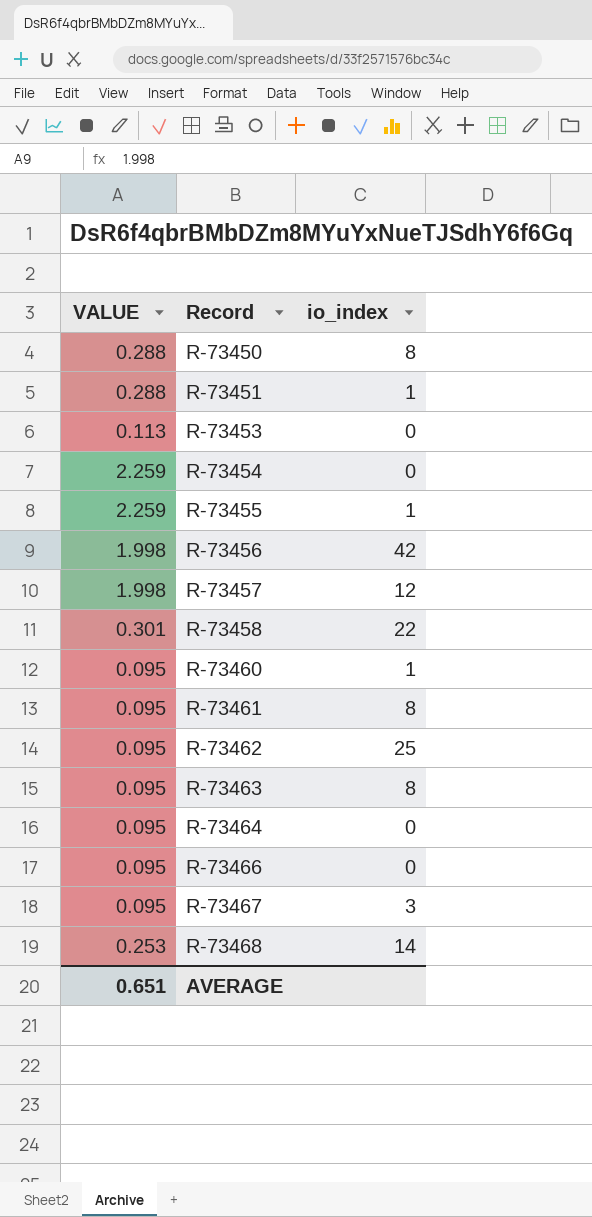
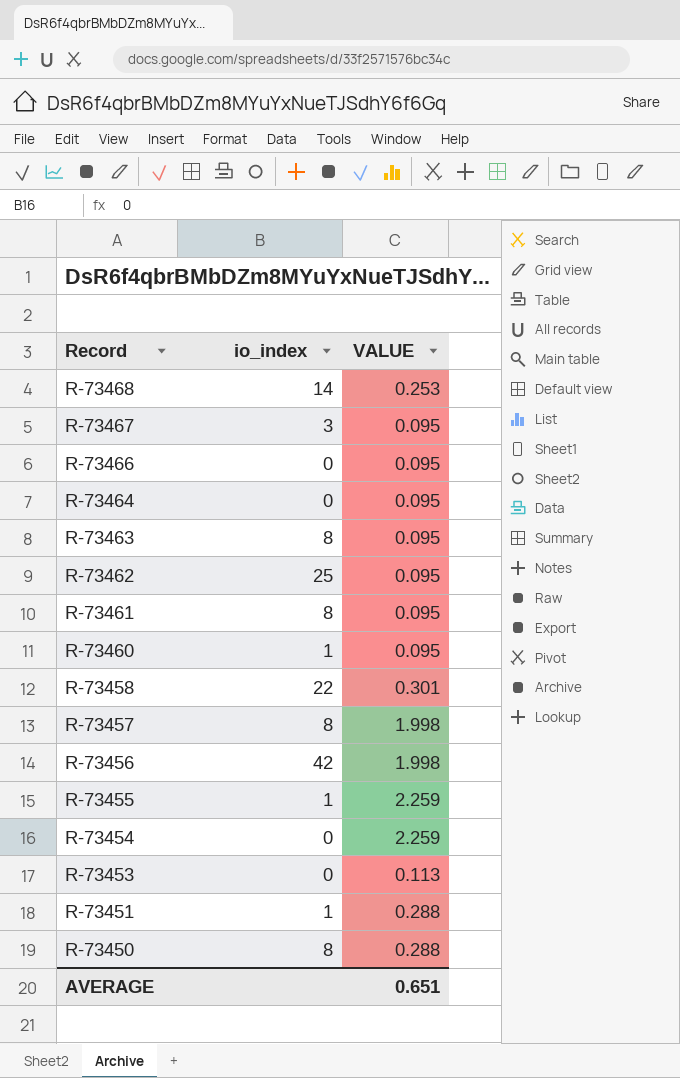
row order: Record ascending -> Record descending
column VALUE | position: 1 -> 3
R-73457 | io_index: 12 -> 8

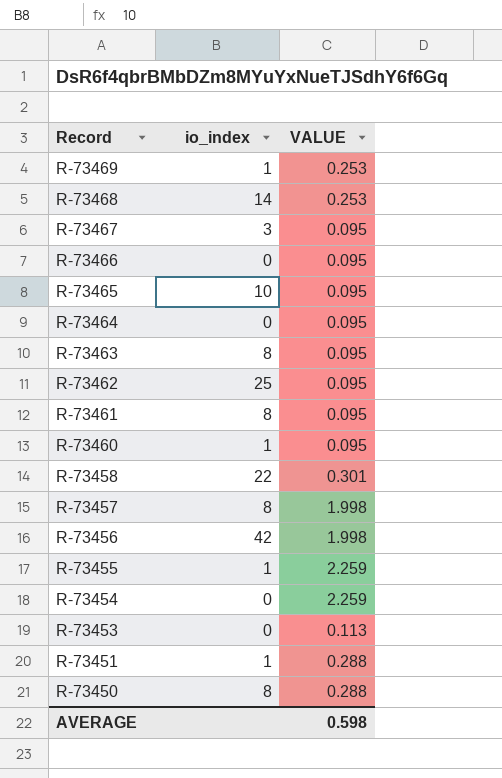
row R-73469: none -> 1 | 0.253
row R-73465: none -> 10 | 0.095
AVERAGE | VALUE: 0.651 -> 0.598

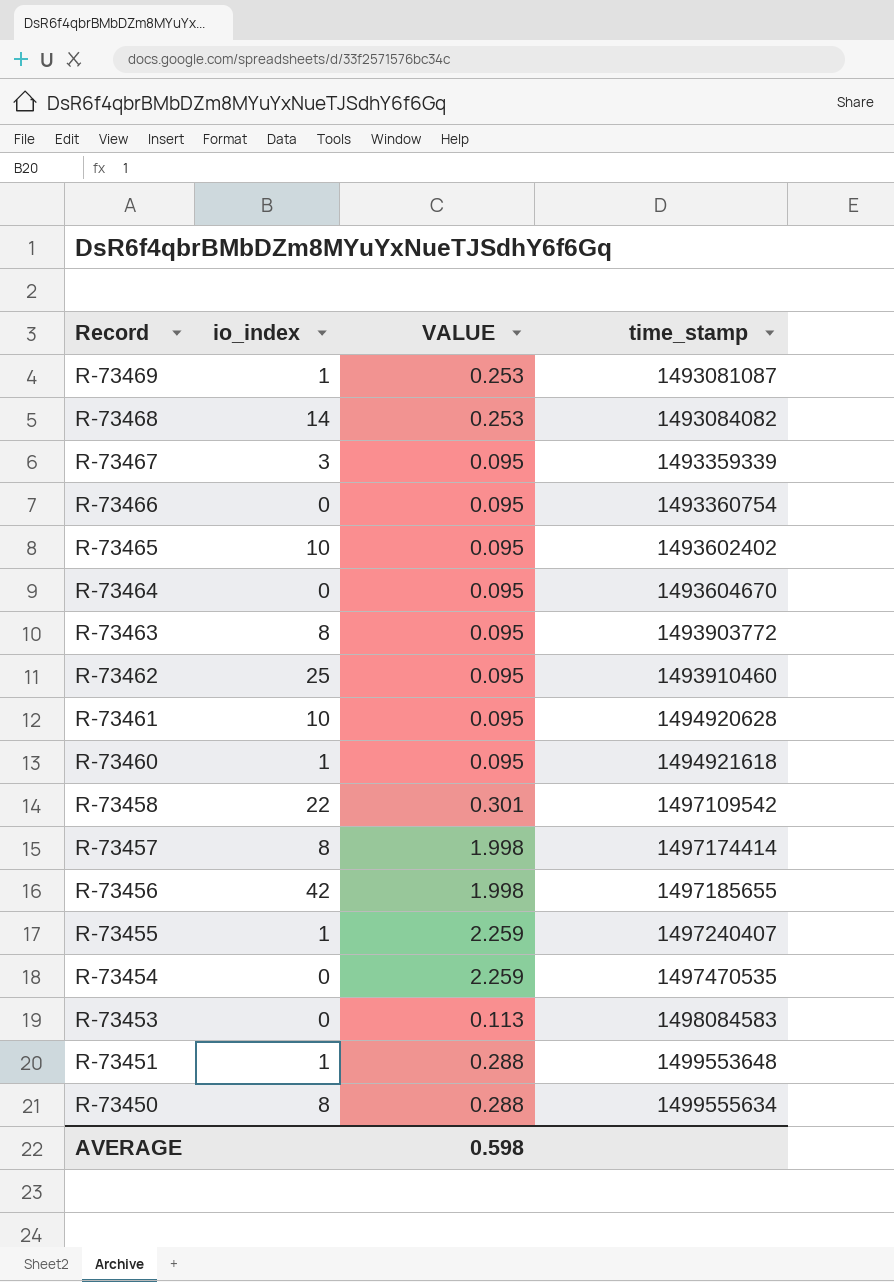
column time_stamp | position: none -> 4
R-73461 | io_index: 8 -> 10

